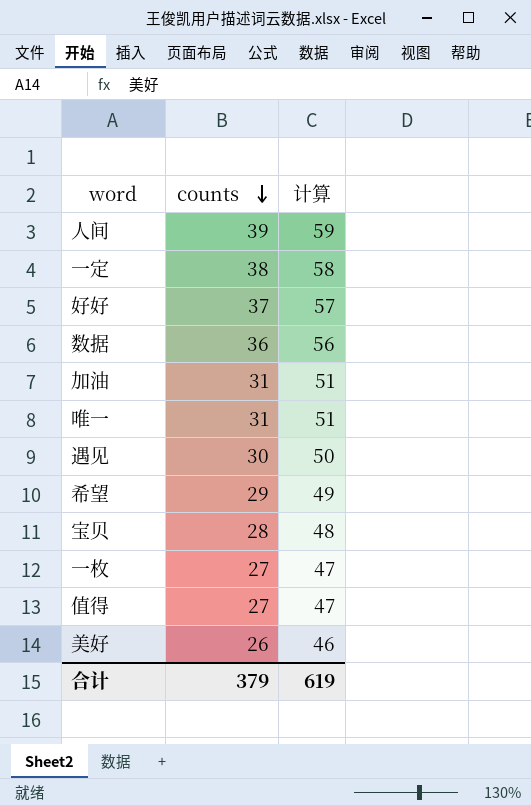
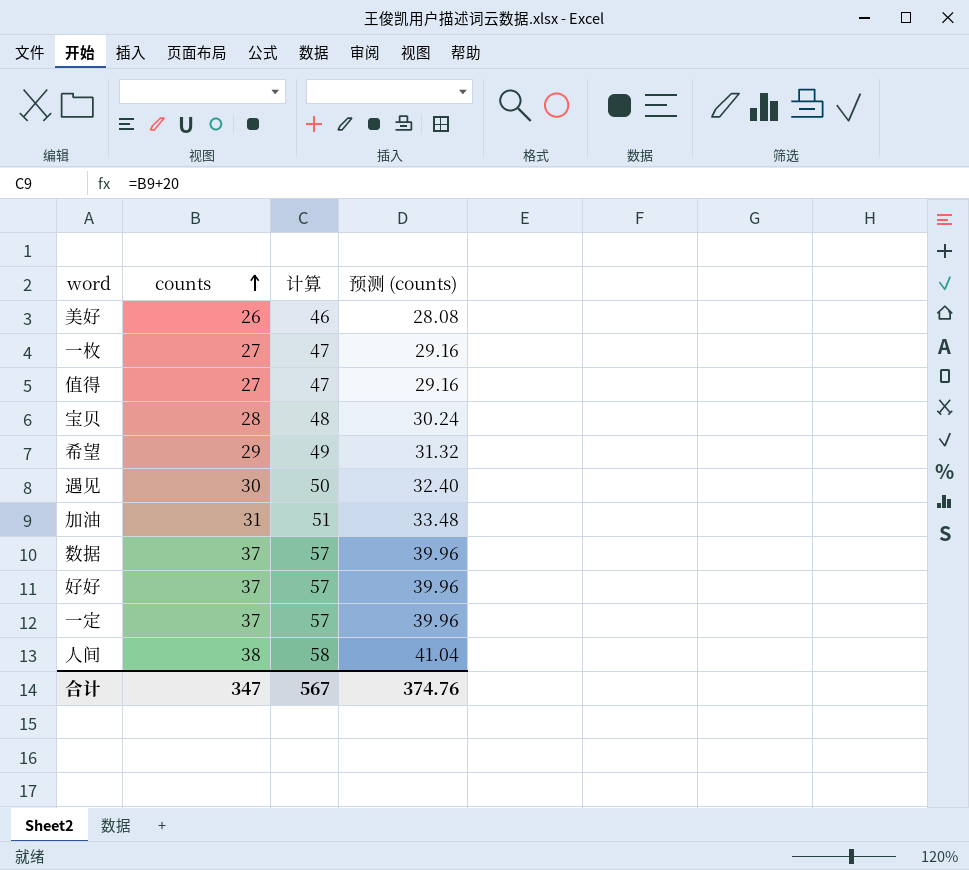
row order: counts descending -> counts ascending
column 预测 (counts) | formula: none -> [counts] * 1.08
row 唯一: 31 | 51 -> none
数据 | counts: 36 -> 37
数据 | 计算: 56 -> 57
一定 | counts: 38 -> 37
一定 | 计算: 58 -> 57
人间 | counts: 39 -> 38
人间 | 计算: 59 -> 58
合计 | counts: 379 -> 347
合计 | 计算: 619 -> 567

